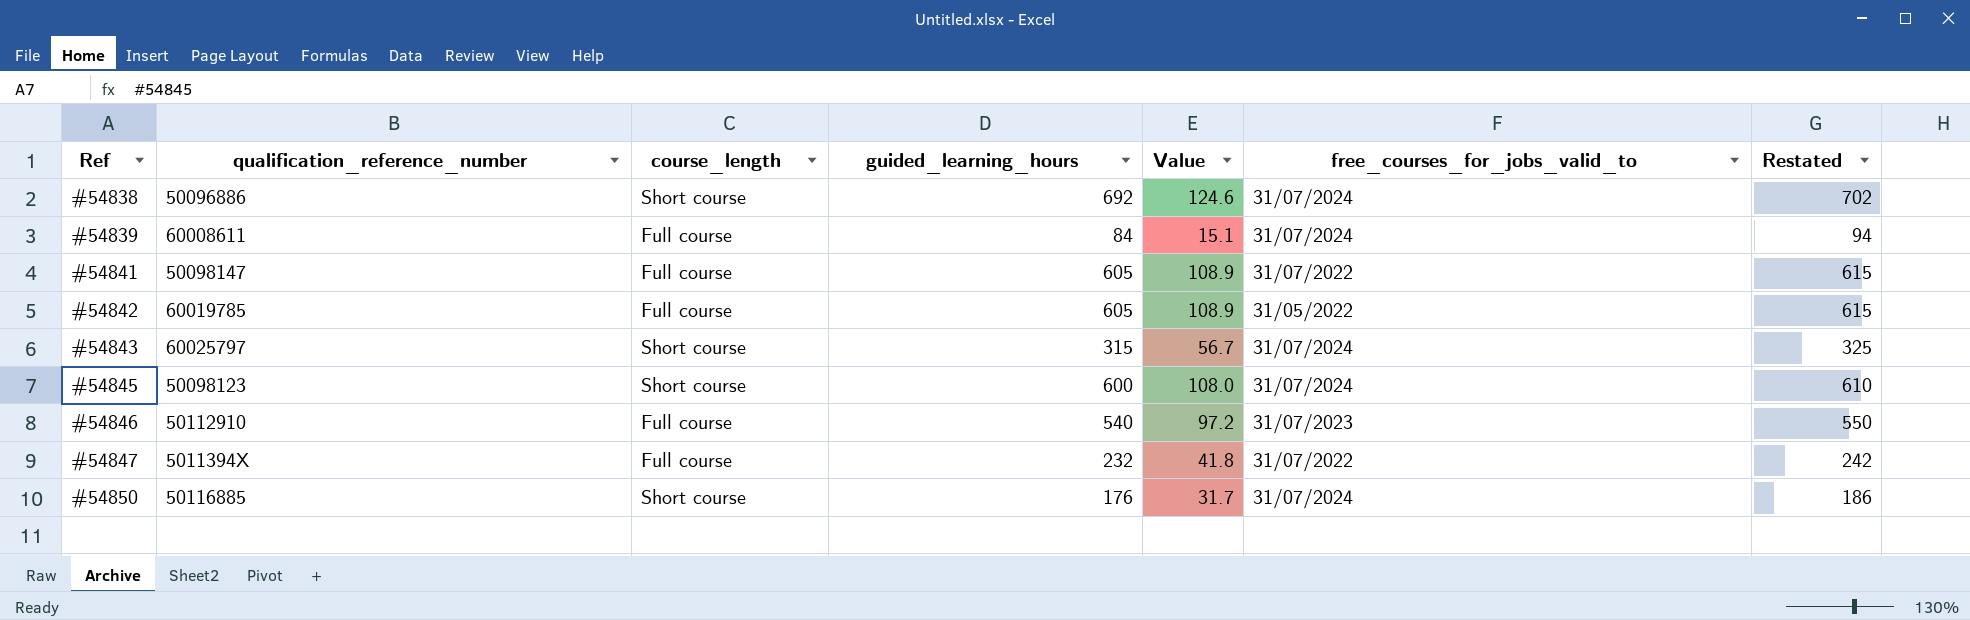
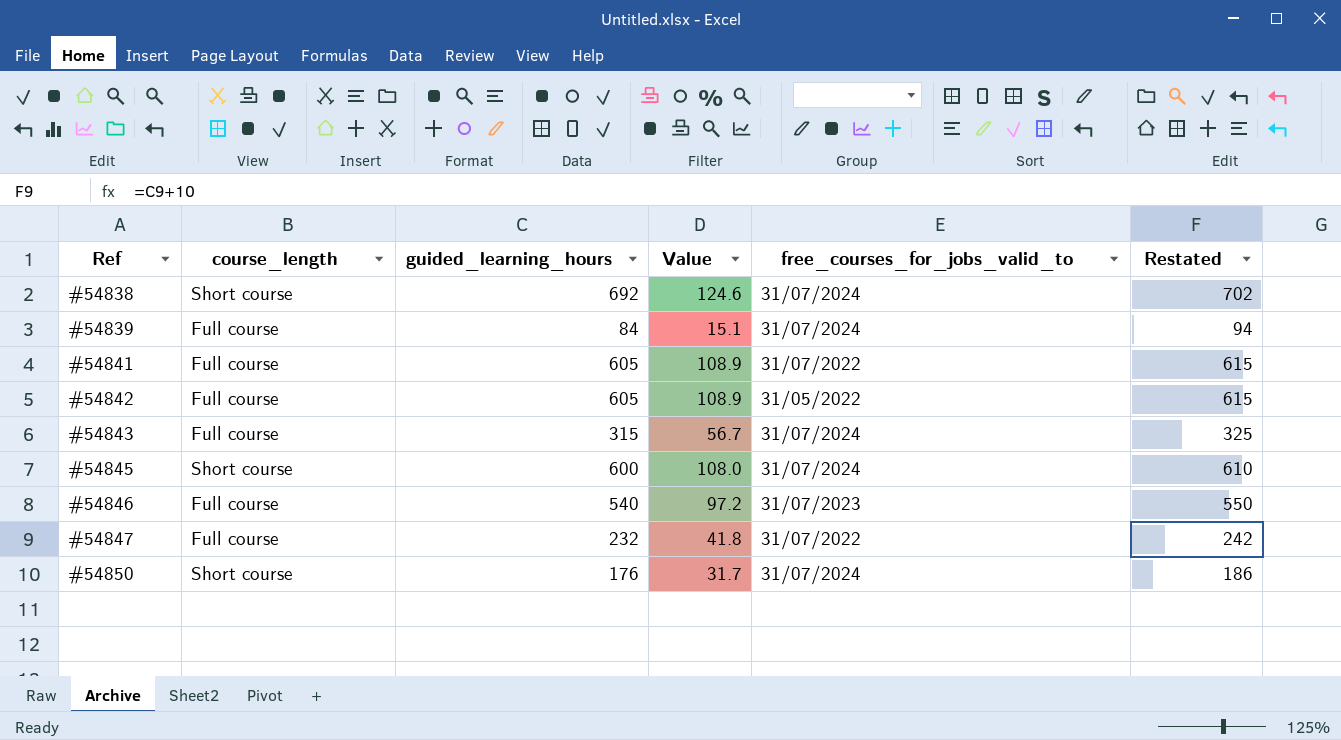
column qualification_reference_number | position: 2 -> none
#54843 | course_length: Short course -> Full course

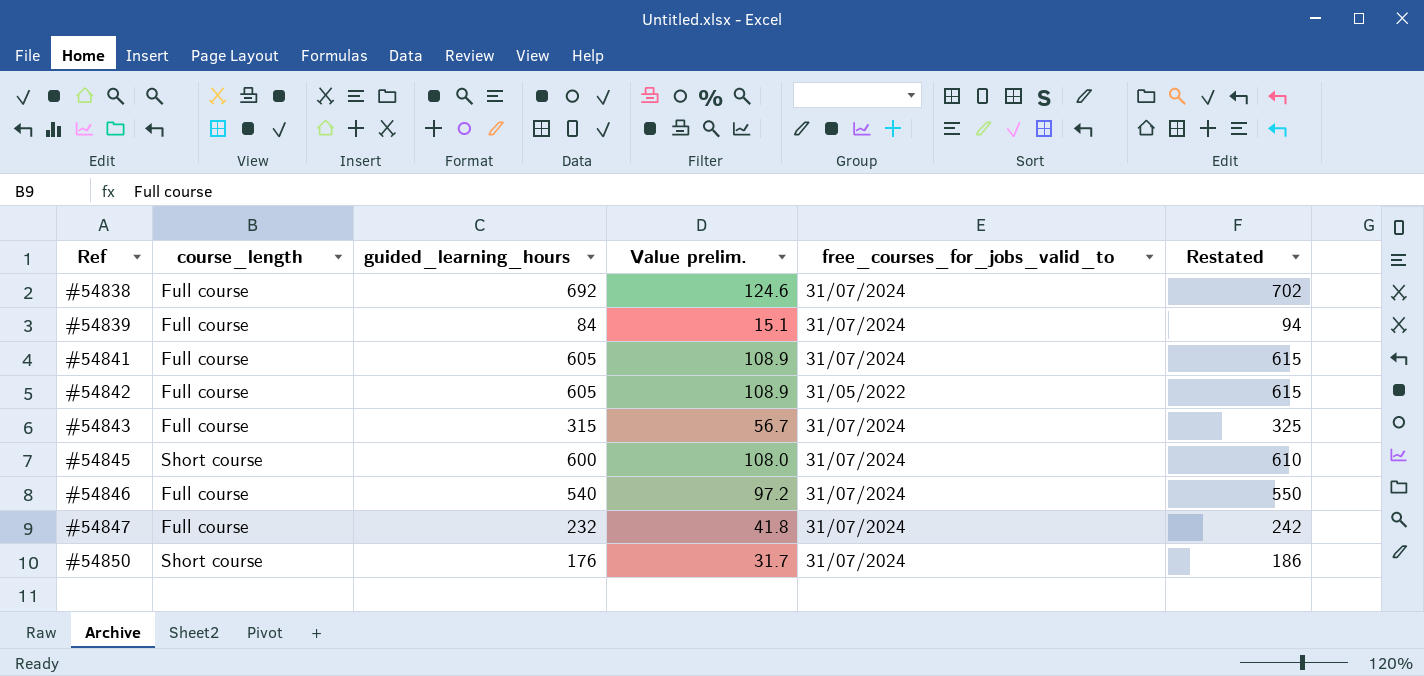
column name: Value -> Value prelim.
#54838 | course_length: Short course -> Full course
#54841 | free_courses_for_jobs_valid_to: 31/07/2022 -> 31/07/2024
#54846 | free_courses_for_jobs_valid_to: 31/07/2023 -> 31/07/2024
#54847 | free_courses_for_jobs_valid_to: 31/07/2022 -> 31/07/2024

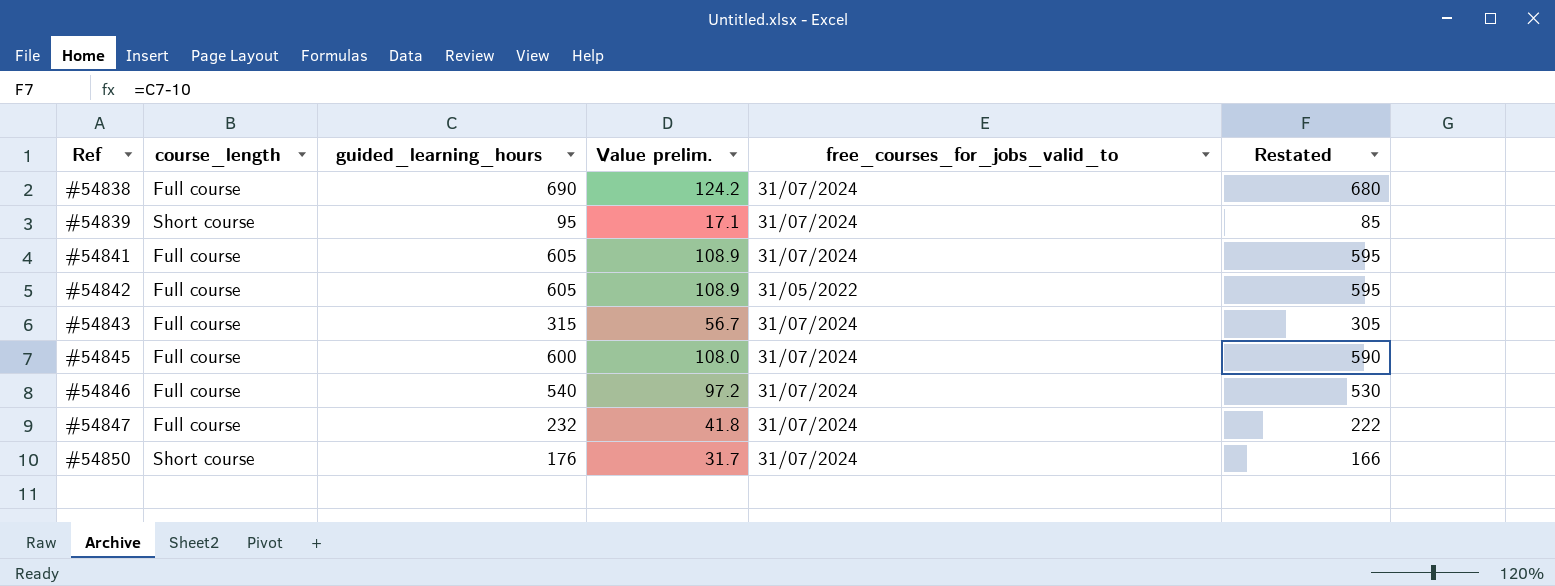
column Restated | formula: [guided_learning_hours] + 10 -> [guided_learning_hours] - 10
#54838 | guided_learning_hours: 692 -> 690
#54838 | Value prelim.: 124.6 -> 124.2
#54839 | course_length: Full course -> Short course
#54839 | guided_learning_hours: 84 -> 95
#54839 | Value prelim.: 15.1 -> 17.1
#54845 | course_length: Short course -> Full course

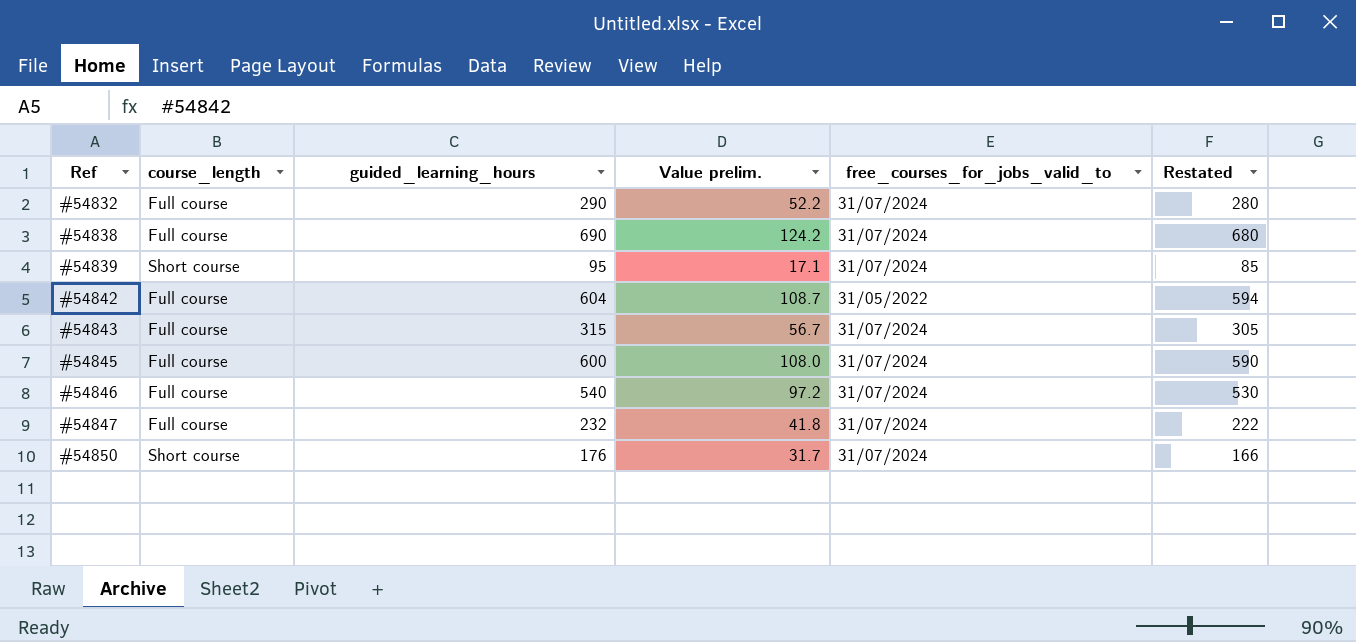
row #54841: Full course | 605 | 108.9 | 31/07/2024 | 595 -> none
row #54832: none -> Full course | 290 | 52.2 | 31/07/2024 | 280
#54842 | guided_learning_hours: 605 -> 604
#54842 | Value prelim.: 108.9 -> 108.7
#54842 | Restated: 595 -> 594

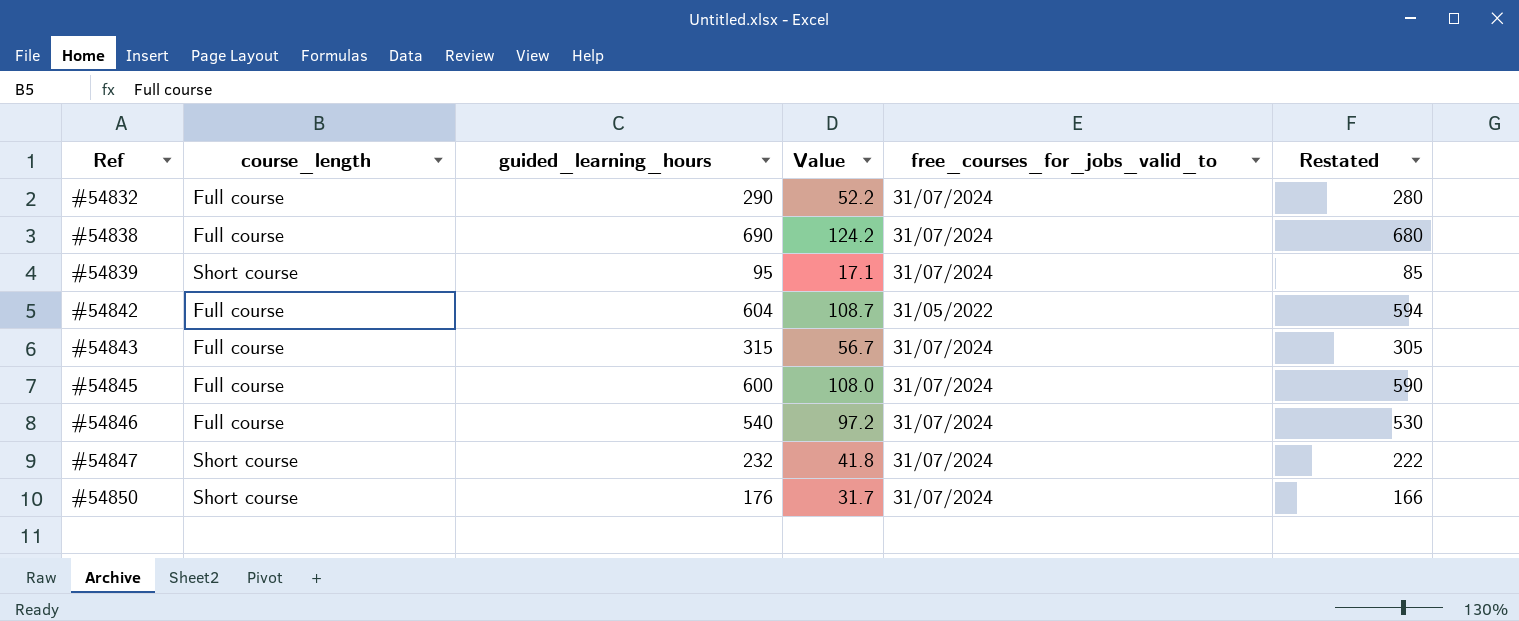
column name: Value prelim. -> Value
#54847 | course_length: Full course -> Short course

